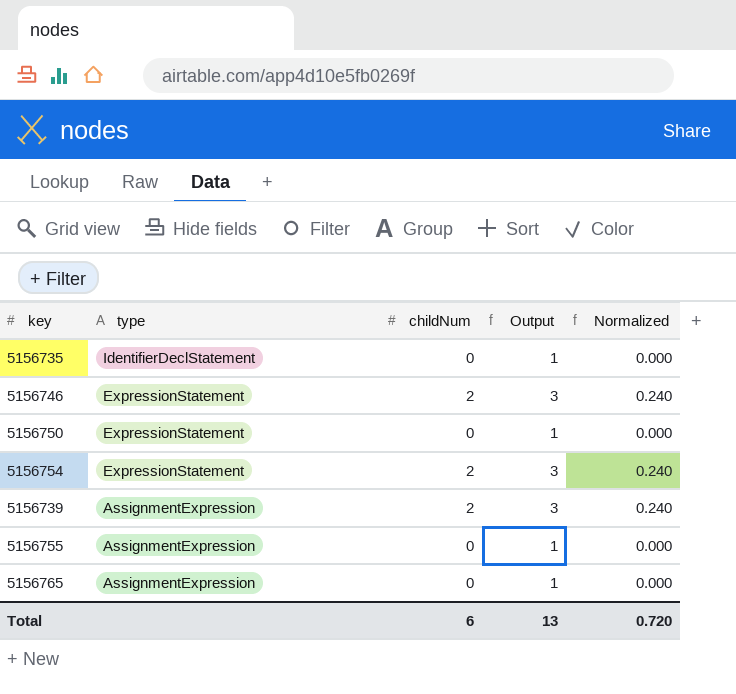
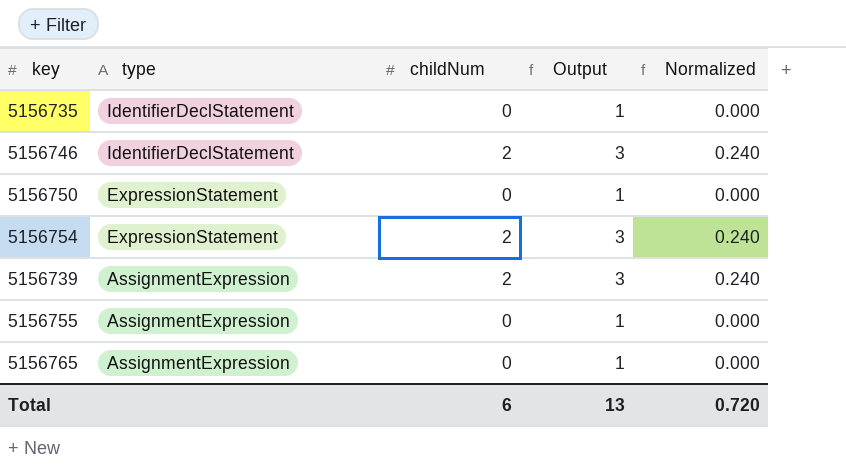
5156746 | type: ExpressionStatement -> IdentifierDeclStatement

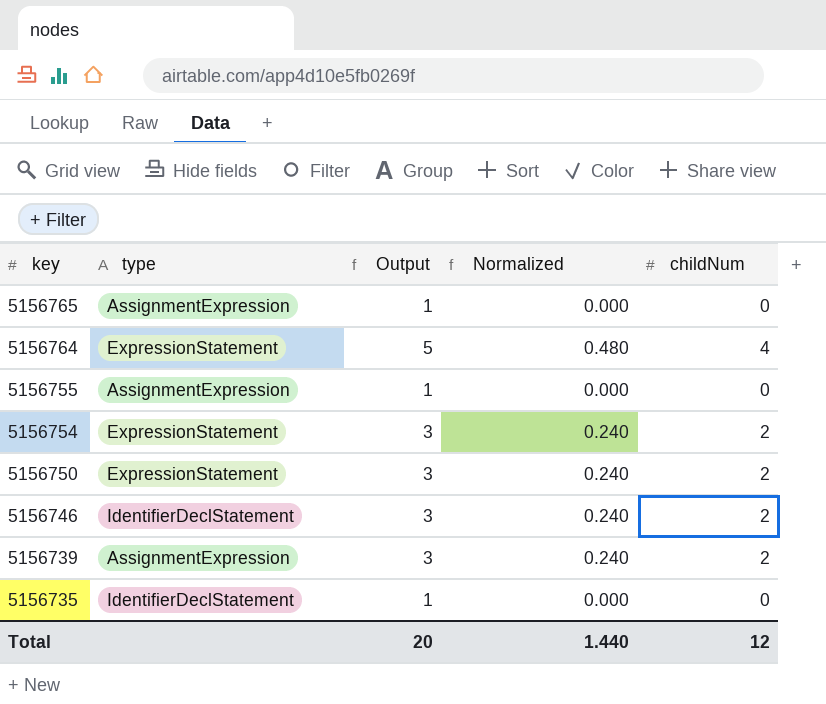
row order: type descending -> key descending
column childNum | position: 3 -> 5
row 5156764: none -> ExpressionStatement | 5 | 0.480 | 4
5156750 | Output: 1 -> 3
5156750 | Normalized: 0.000 -> 0.240
5156750 | childNum: 0 -> 2
Total | Output: 13 -> 20
Total | Normalized: 0.720 -> 1.440
Total | childNum: 6 -> 12

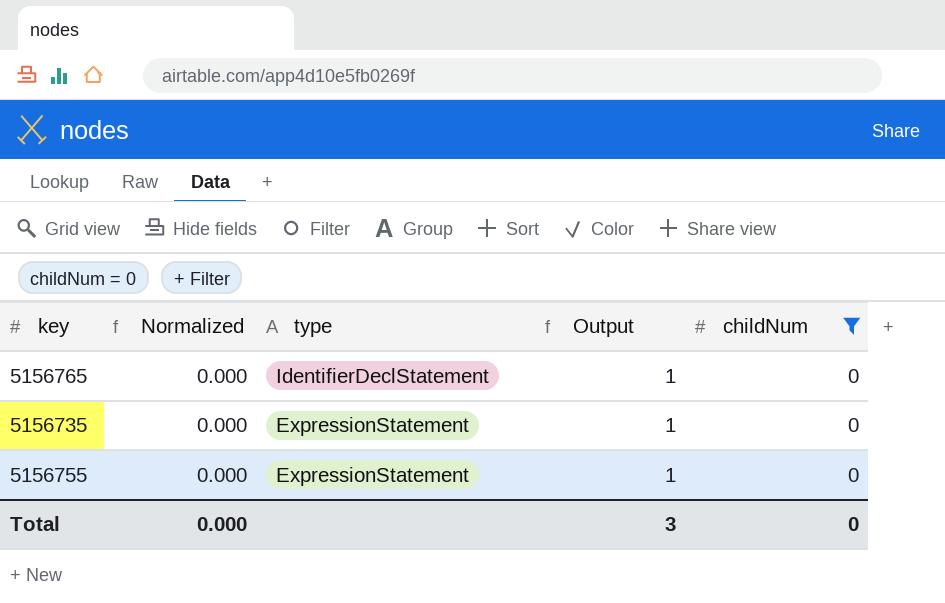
filter: none -> childNum = 0
row order: key descending -> type descending
column Normalized | position: 4 -> 2
5156765 | type: AssignmentExpression -> IdentifierDeclStatement
5156735 | type: IdentifierDeclStatement -> ExpressionStatement
5156755 | type: AssignmentExpression -> ExpressionStatement
Total | Normalized: 1.440 -> 0.000
Total | Output: 20 -> 3
Total | childNum: 12 -> 0

